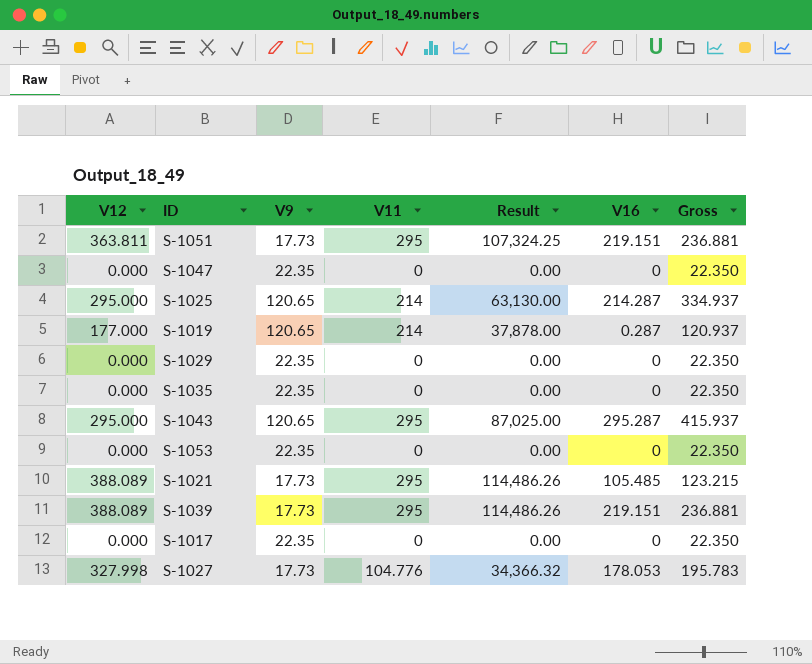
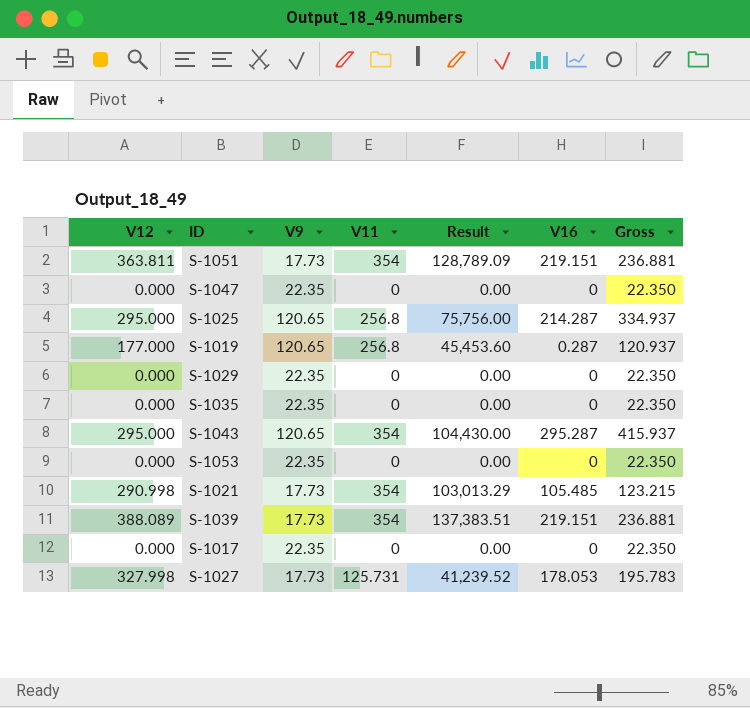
S-1051 | V11: 295 -> 354
S-1051 | Result: 107,324.25 -> 128,789.09
S-1025 | V11: 214 -> 256.8
S-1025 | Result: 63,130.00 -> 75,756.00
S-1019 | V11: 214 -> 256.8
S-1019 | Result: 37,878.00 -> 45,453.60
S-1043 | V11: 295 -> 354
S-1043 | Result: 87,025.00 -> 104,430.00
S-1021 | V12: 388.089 -> 290.998
S-1021 | V11: 295 -> 354
S-1021 | Result: 114,486.26 -> 103,013.29
S-1039 | V11: 295 -> 354
S-1039 | Result: 114,486.26 -> 137,383.51
S-1027 | V11: 104.776 -> 125.731
S-1027 | Result: 34,366.32 -> 41,239.52

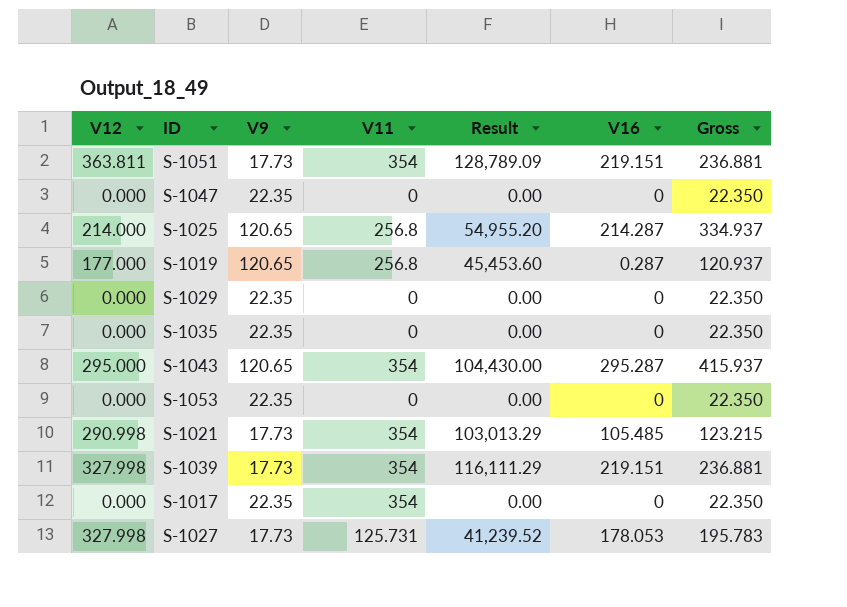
S-1025 | V12: 295.000 -> 214.000
S-1025 | Result: 75,756.00 -> 54,955.20
S-1039 | V12: 388.089 -> 327.998
S-1039 | Result: 137,383.51 -> 116,111.29
S-1017 | V11: 0 -> 354

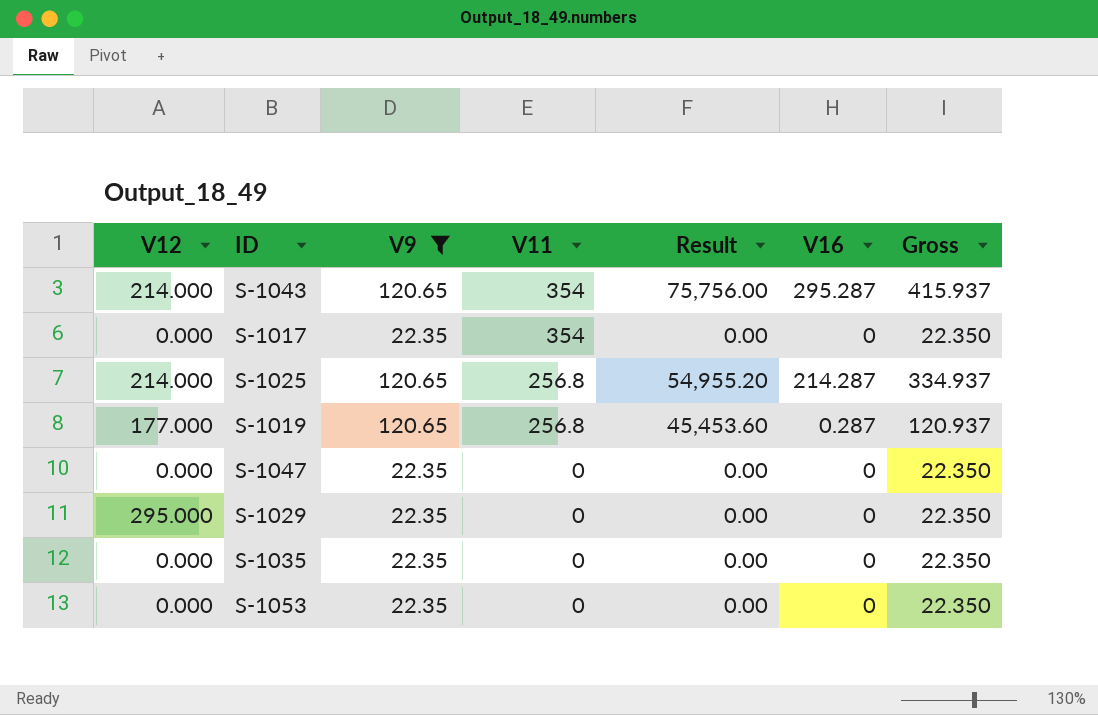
filter: none -> V9 != 17.73
row order: none -> V11 descending
S-1043 | V12: 295.000 -> 214.000
S-1043 | Result: 104,430.00 -> 75,756.00
S-1029 | V12: 0.000 -> 295.000

